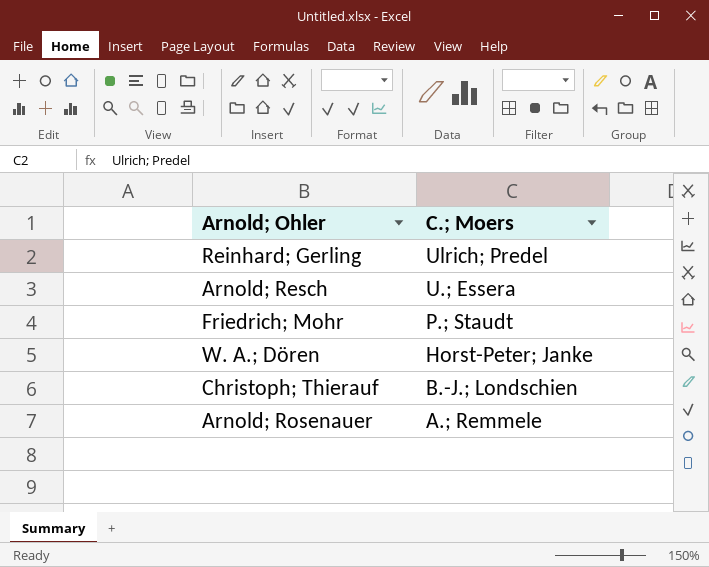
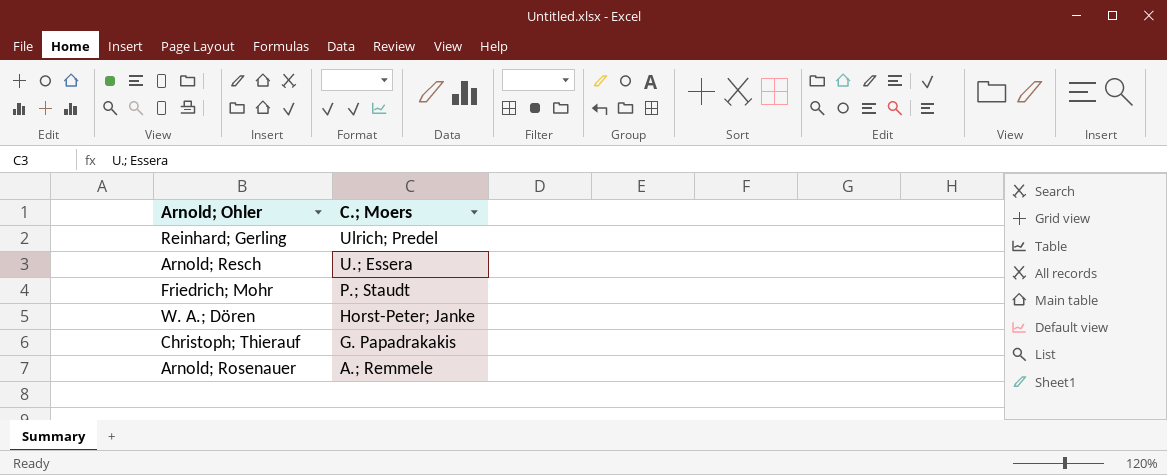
Christoph; Thierauf | C.; Moers: B.-J.; Londschien -> G. Papadrakakis

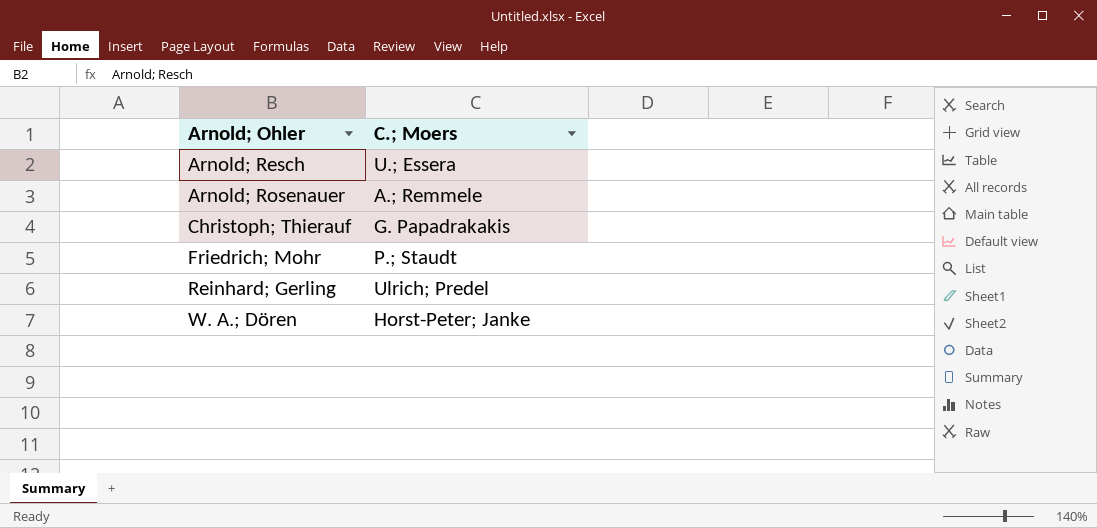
row order: C.; Moers descending -> Arnold; Ohler ascending

